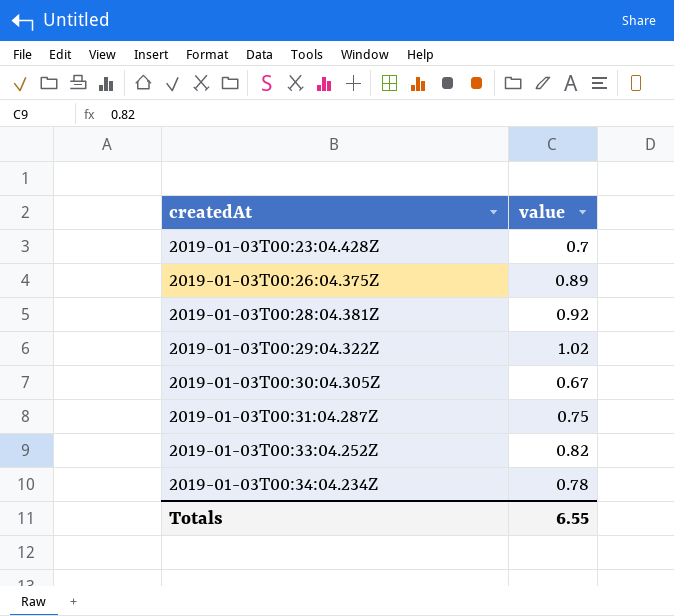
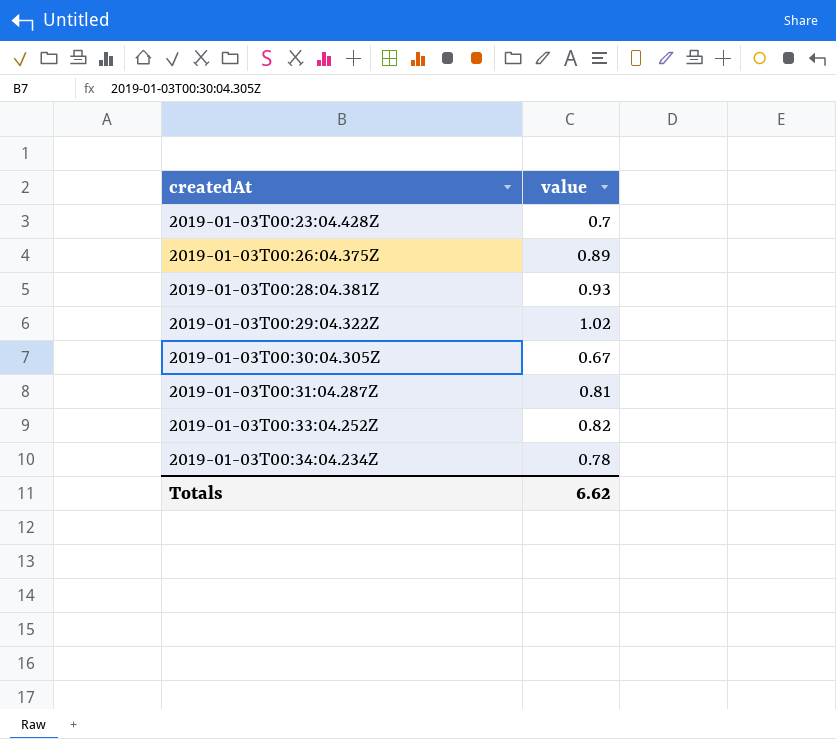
2019-01-03T00:28:04.381Z | value: 0.92 -> 0.93
2019-01-03T00:31:04.287Z | value: 0.75 -> 0.81
Totals | value: 6.55 -> 6.62

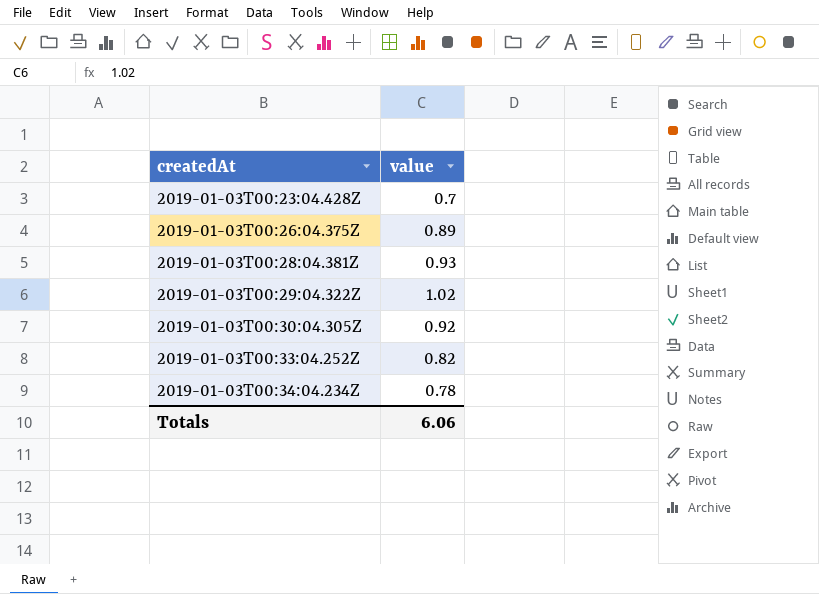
row 2019-01-03T00:31:04.287Z: 0.81 -> none
2019-01-03T00:30:04.305Z | value: 0.67 -> 0.92
Totals | value: 6.62 -> 6.06

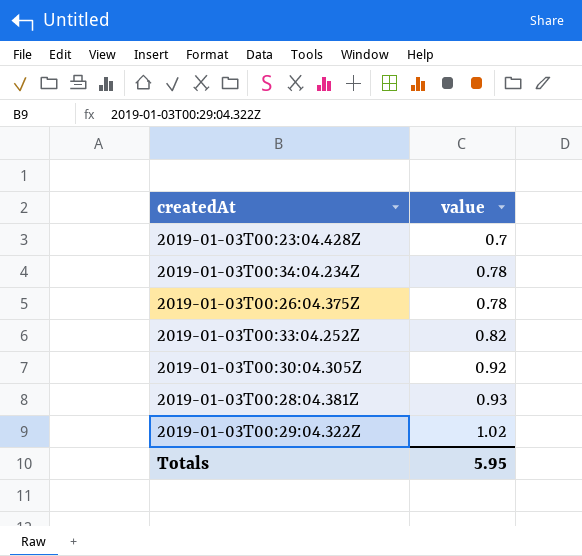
row order: createdAt ascending -> value ascending
2019-01-03T00:26:04.375Z | value: 0.89 -> 0.78
Totals | value: 6.06 -> 5.95

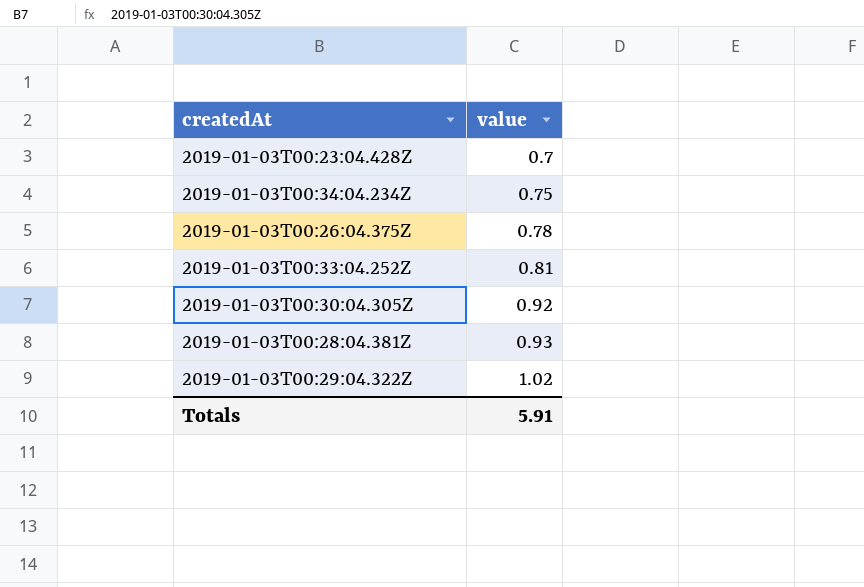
2019-01-03T00:34:04.234Z | value: 0.78 -> 0.75
2019-01-03T00:33:04.252Z | value: 0.82 -> 0.81
Totals | value: 5.95 -> 5.91

